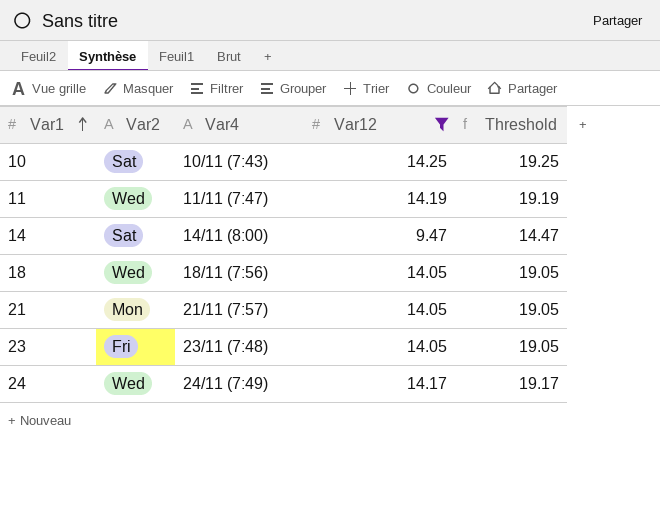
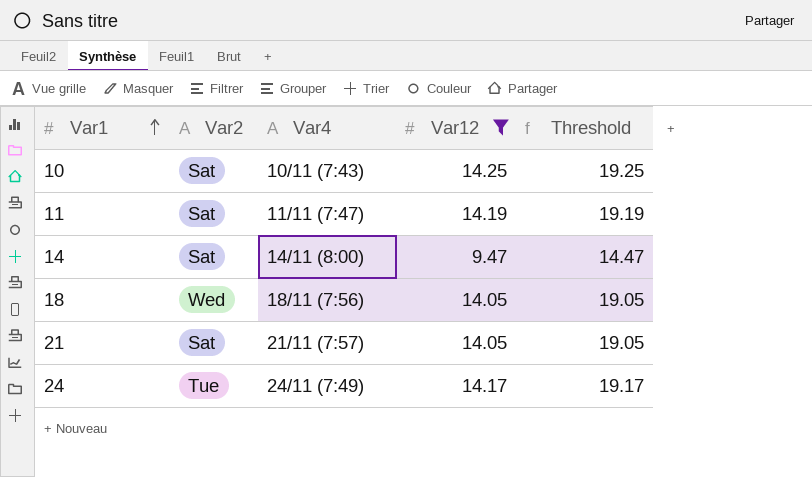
row 23: Fri | 23/11 (7:48) | 14.05 | 19.05 -> none
11 | Var2: Wed -> Sat
21 | Var2: Mon -> Sat
24 | Var2: Wed -> Tue

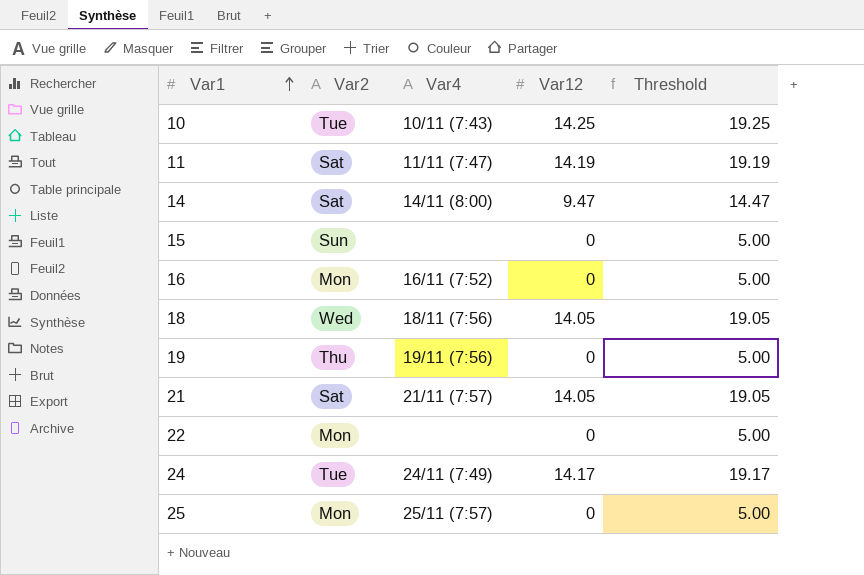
filter: Var12 != 0 -> none
10 | Var2: Sat -> Tue

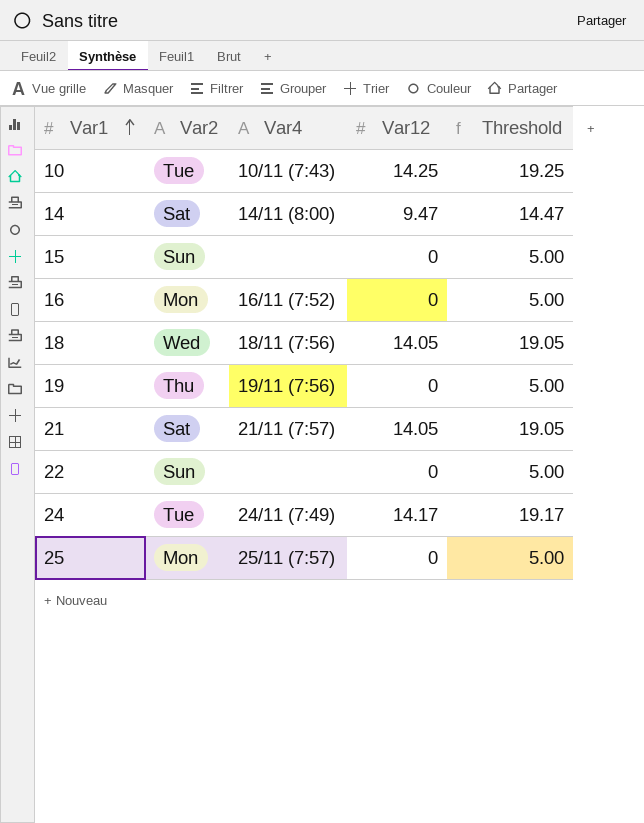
row 11: Sat | 11/11 (7:47) | 14.19 | 19.19 -> none
22 | Var2: Mon -> Sun

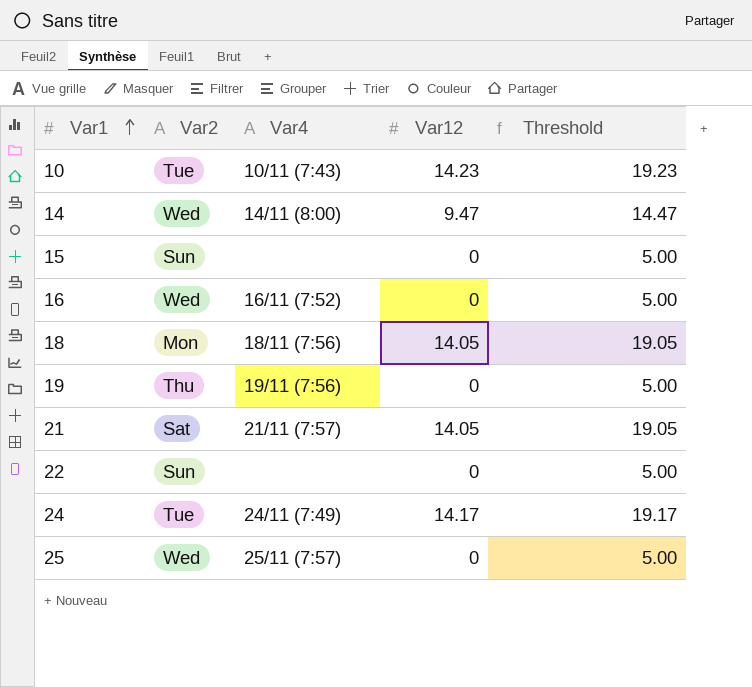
10 | Var12: 14.25 -> 14.23
10 | Threshold: 19.25 -> 19.23
14 | Var2: Sat -> Wed
16 | Var2: Mon -> Wed
18 | Var2: Wed -> Mon
25 | Var2: Mon -> Wed

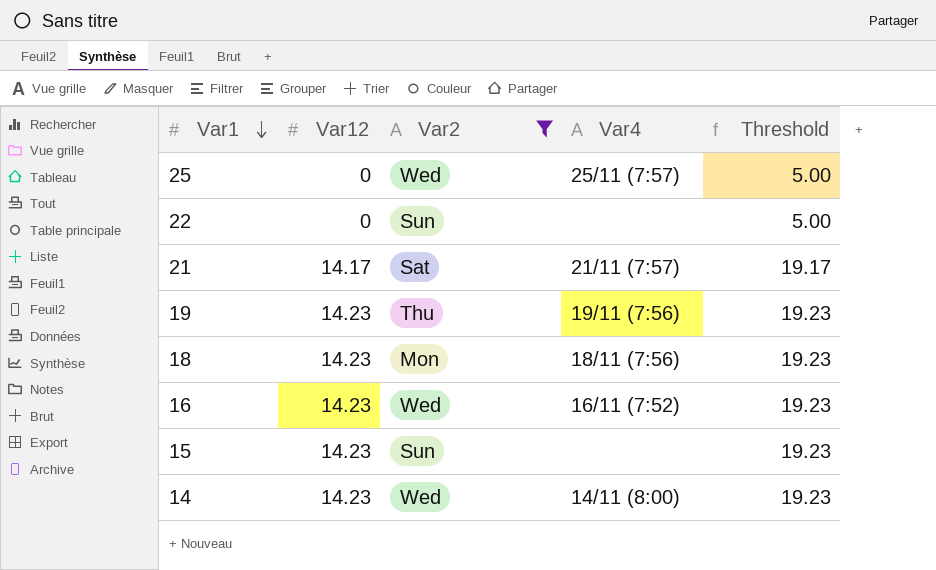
filter: none -> Var2 != Tue
row order: Var1 ascending -> Var1 descending
column Var12 | position: 4 -> 2
21 | Var12: 14.05 -> 14.17
21 | Threshold: 19.05 -> 19.17
19 | Var12: 0 -> 14.23
19 | Threshold: 5.00 -> 19.23
18 | Var12: 14.05 -> 14.23
18 | Threshold: 19.05 -> 19.23
16 | Var12: 0 -> 14.23
16 | Threshold: 5.00 -> 19.23
15 | Var12: 0 -> 14.23
15 | Threshold: 5.00 -> 19.23
14 | Var12: 9.47 -> 14.23
14 | Threshold: 14.47 -> 19.23

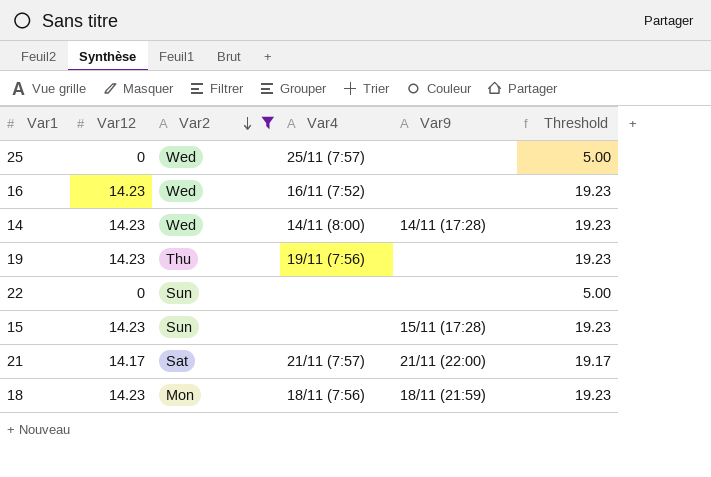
row order: Var1 descending -> Var2 descending
column Var9 | position: none -> 5

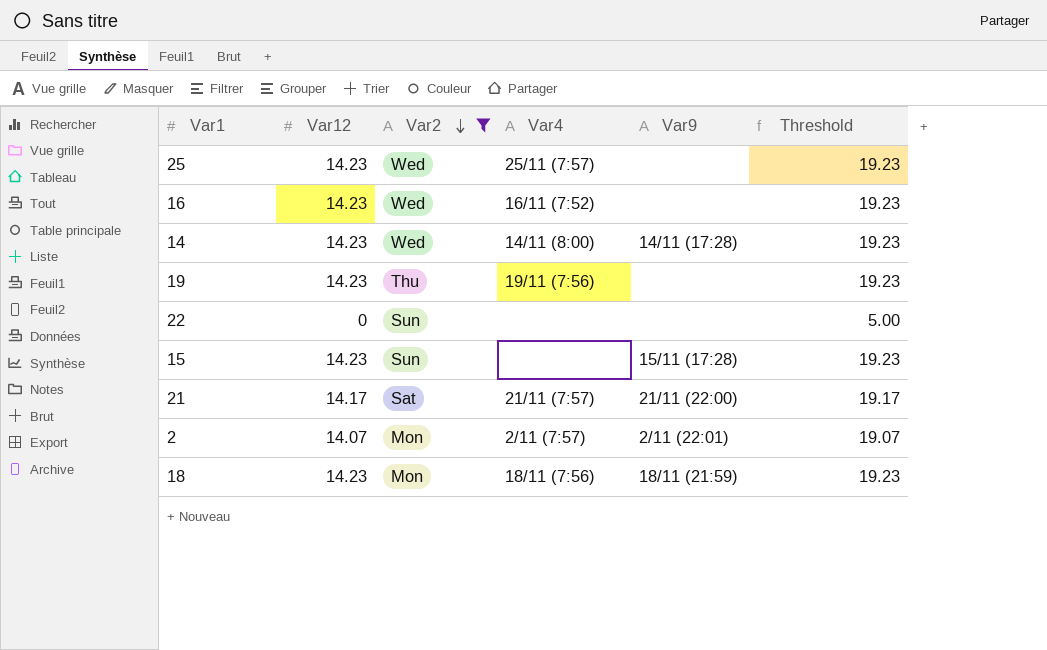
25 | Var12: 0 -> 14.23
25 | Threshold: 5.00 -> 19.23
row 2: none -> 14.07 | Mon | 2/11 (7:57) | 2/11 (22:01) | 19.07

